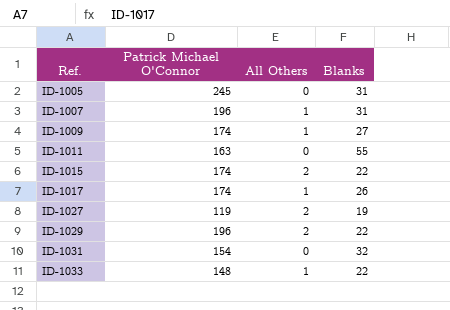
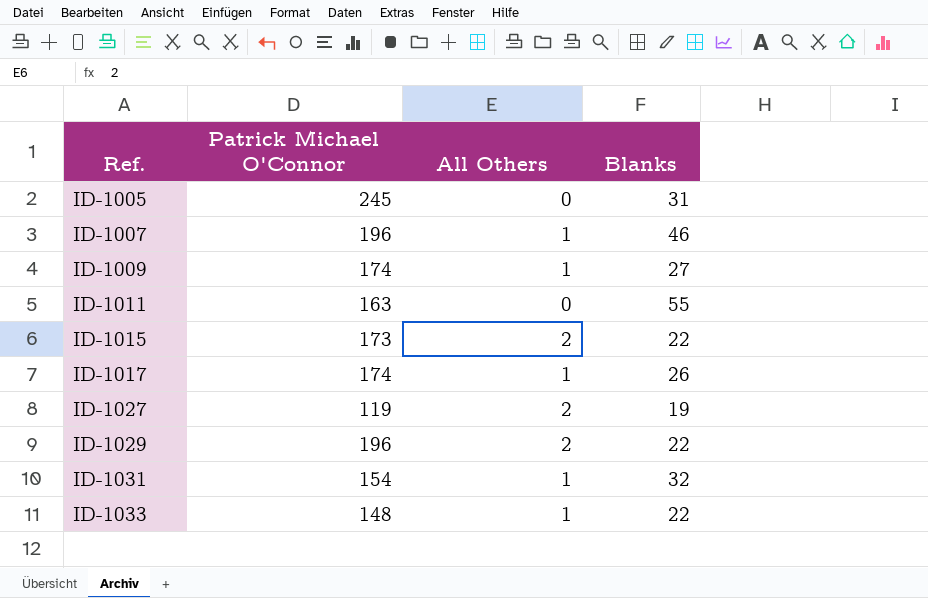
ID-1007 | Blanks: 31 -> 46
ID-1015 | Patrick Michael O'Connor: 174 -> 173
ID-1031 | All Others: 0 -> 1

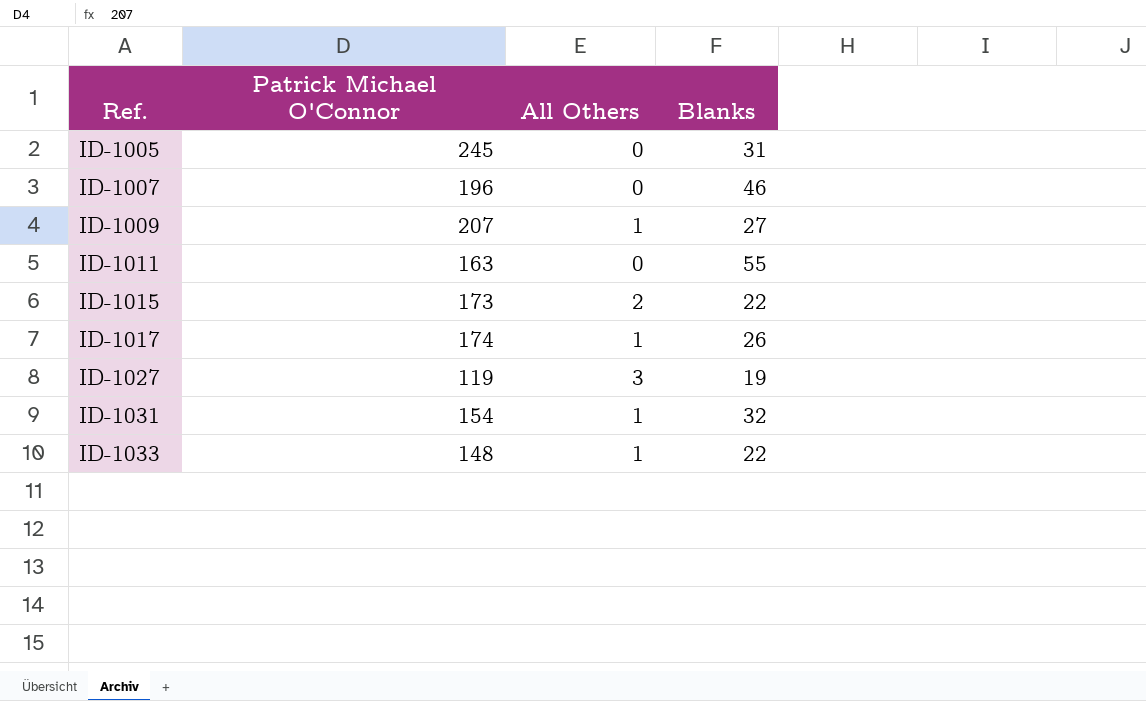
row ID-1029: 196 | 2 | 22 -> none
ID-1007 | All Others: 1 -> 0
ID-1009 | Patrick Michael O'Connor: 174 -> 207
ID-1027 | All Others: 2 -> 3

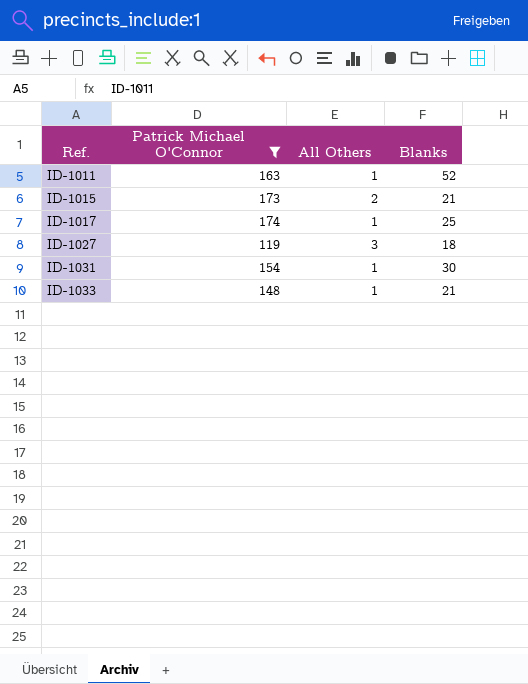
filter: none -> Patrick Michael O'Connor <= 174
ID-1011 | All Others: 0 -> 1
ID-1011 | Blanks: 55 -> 52
ID-1015 | Blanks: 22 -> 21
ID-1017 | Blanks: 26 -> 25
ID-1027 | Blanks: 19 -> 18
ID-1031 | Blanks: 32 -> 30
ID-1033 | Blanks: 22 -> 21

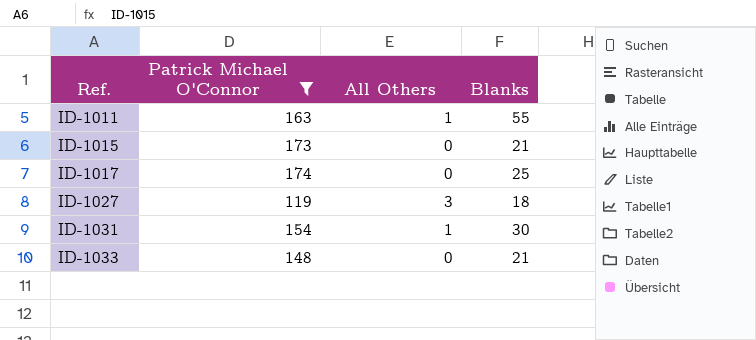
ID-1011 | Blanks: 52 -> 55
ID-1015 | All Others: 2 -> 0
ID-1017 | All Others: 1 -> 0
ID-1033 | All Others: 1 -> 0

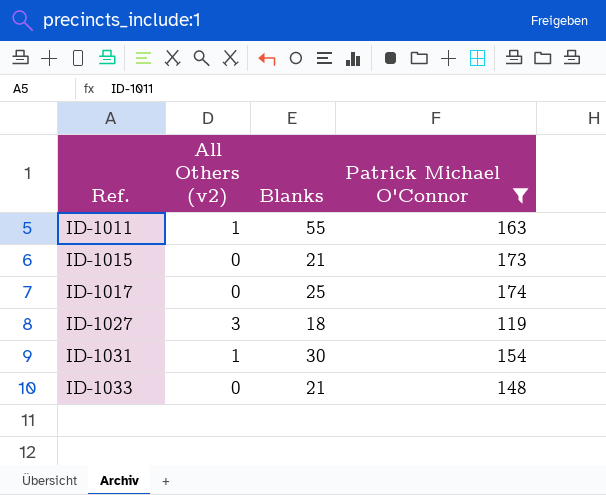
column name: All Others -> All Others (v2)
column Patrick Michael O'Connor | position: 2 -> 4

